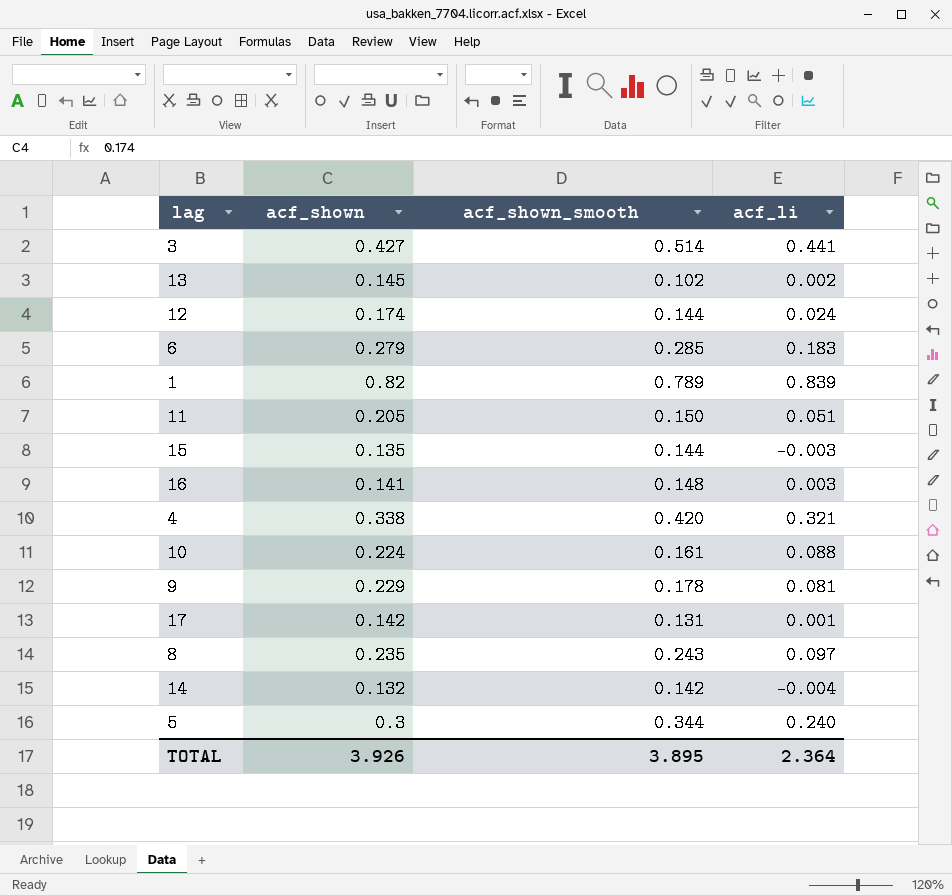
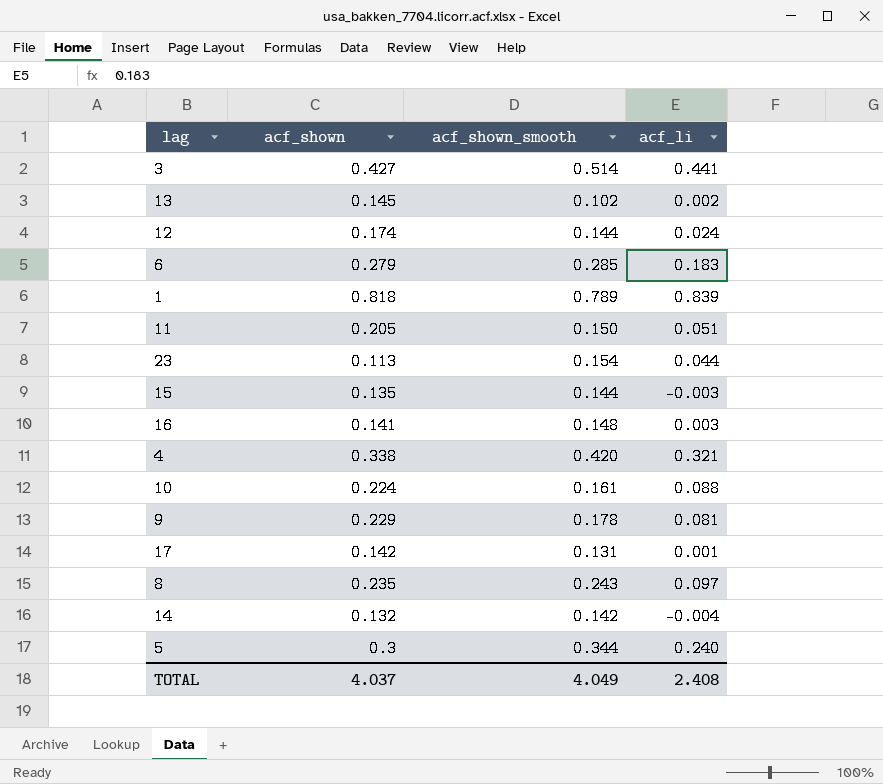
1 | acf_shown: 0.82 -> 0.818
row 23: none -> 0.113 | 0.154 | 0.044
TOTAL | acf_shown: 3.926 -> 4.037
TOTAL | acf_shown_smooth: 3.895 -> 4.049
TOTAL | acf_li: 2.364 -> 2.408

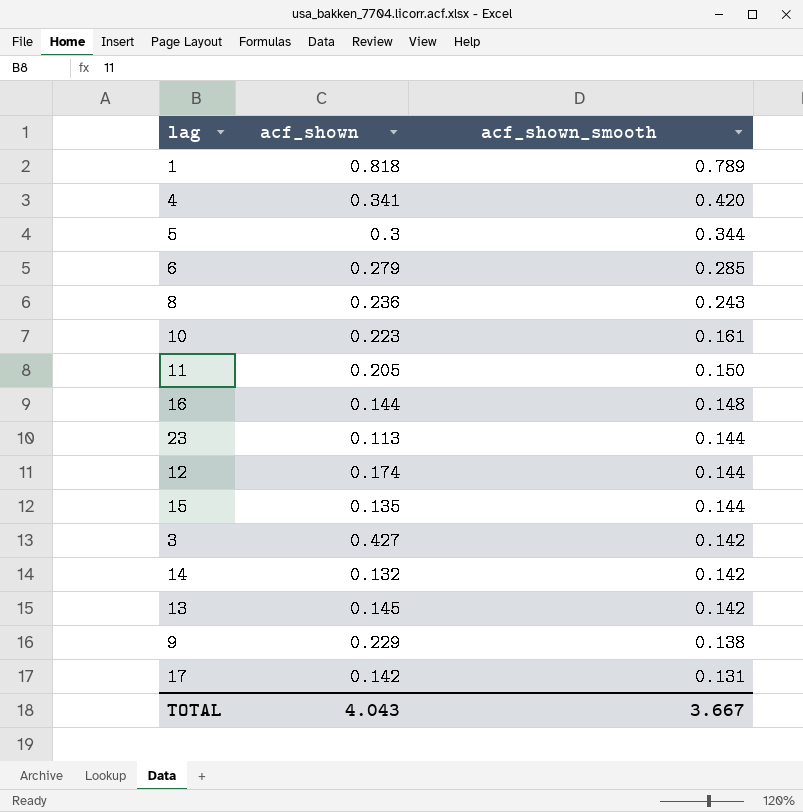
row order: none -> acf_shown_smooth descending
column acf_li | position: 4 -> none
4 | acf_shown: 0.338 -> 0.341
8 | acf_shown: 0.235 -> 0.236
10 | acf_shown: 0.224 -> 0.223
16 | acf_shown: 0.141 -> 0.144
23 | acf_shown_smooth: 0.154 -> 0.144
3 | acf_shown_smooth: 0.514 -> 0.142
13 | acf_shown_smooth: 0.102 -> 0.142
9 | acf_shown_smooth: 0.178 -> 0.138
TOTAL | acf_shown: 4.037 -> 4.043
TOTAL | acf_shown_smooth: 4.049 -> 3.667

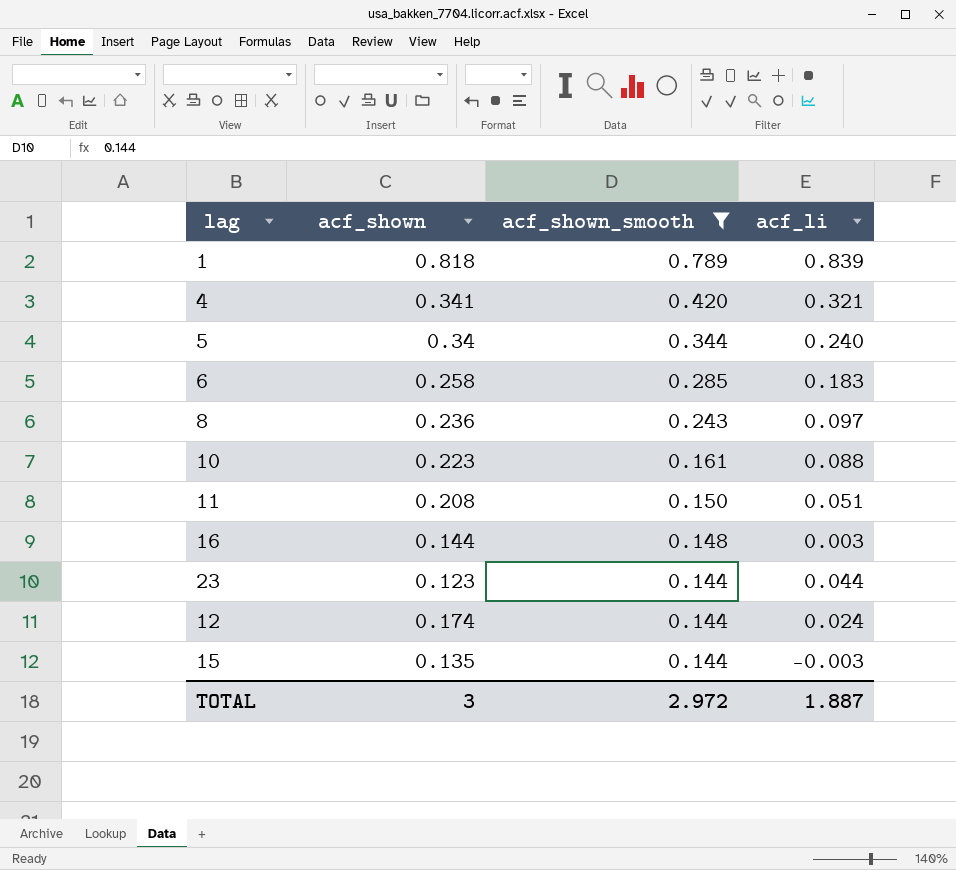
filter: none -> acf_shown_smooth >= 0.144
column acf_li | position: none -> 4
5 | acf_shown: 0.3 -> 0.34
6 | acf_shown: 0.279 -> 0.258
11 | acf_shown: 0.205 -> 0.208
23 | acf_shown: 0.113 -> 0.123
TOTAL | acf_shown: 4.043 -> 3
TOTAL | acf_shown_smooth: 3.667 -> 2.972

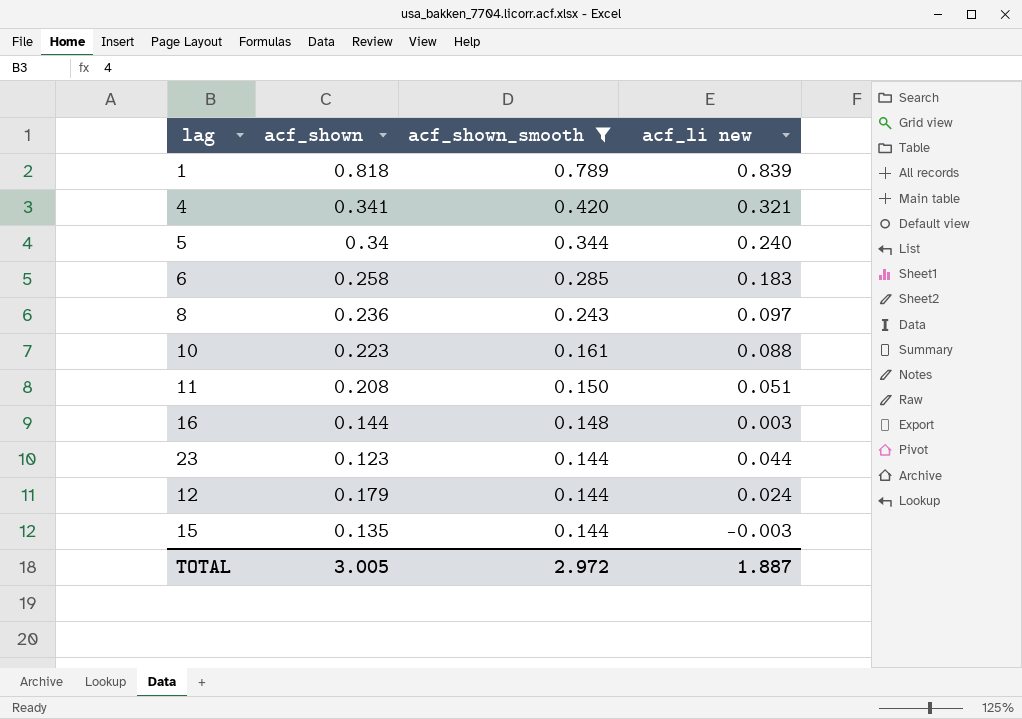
column name: acf_li -> acf_li new
12 | acf_shown: 0.174 -> 0.179
TOTAL | acf_shown: 3 -> 3.005

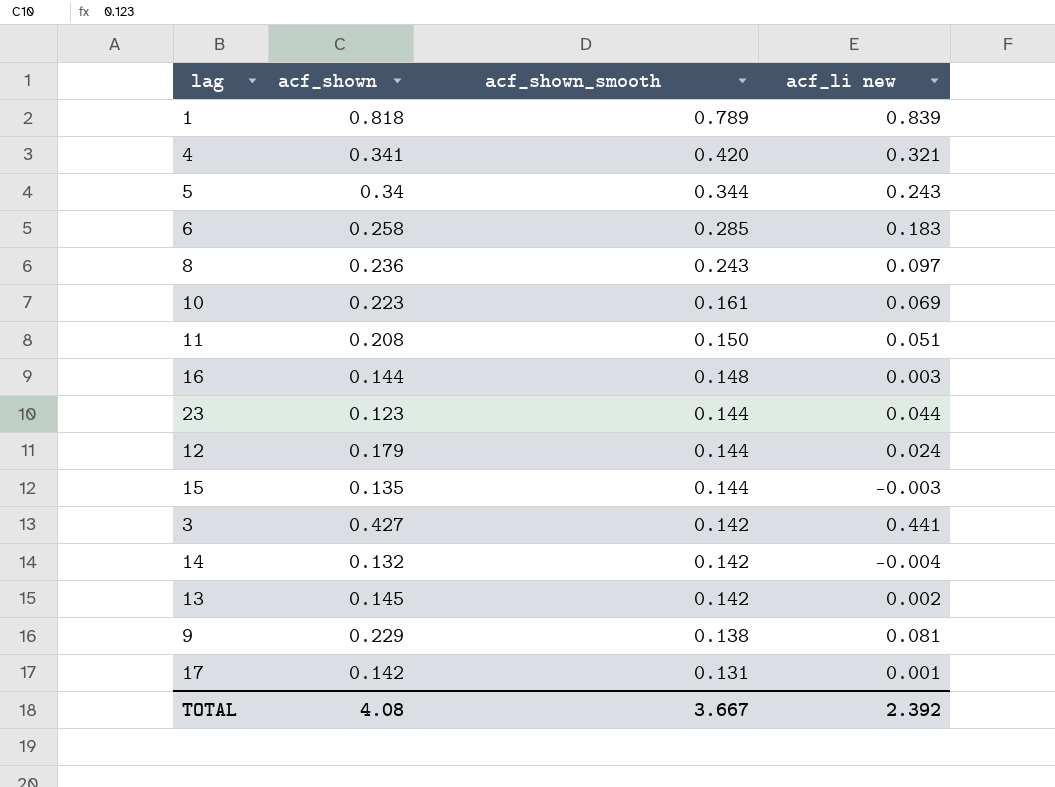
filter: acf_shown_smooth >= 0.144 -> none
5 | acf_li new: 0.240 -> 0.243
10 | acf_li new: 0.088 -> 0.069
TOTAL | acf_shown: 3.005 -> 4.08
TOTAL | acf_shown_smooth: 2.972 -> 3.667
TOTAL | acf_li new: 1.887 -> 2.392

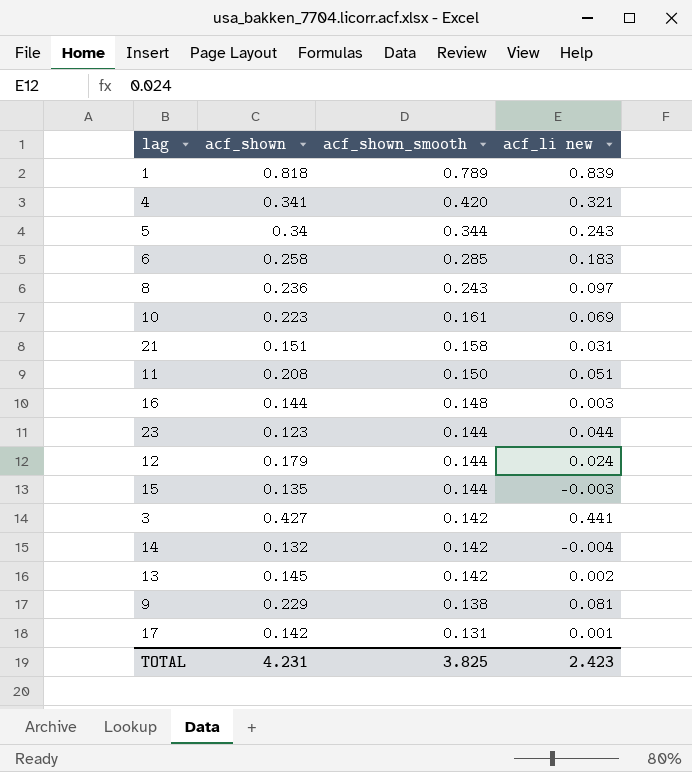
row 21: none -> 0.151 | 0.158 | 0.031
TOTAL | acf_shown: 4.08 -> 4.231
TOTAL | acf_shown_smooth: 3.667 -> 3.825
TOTAL | acf_li new: 2.392 -> 2.423

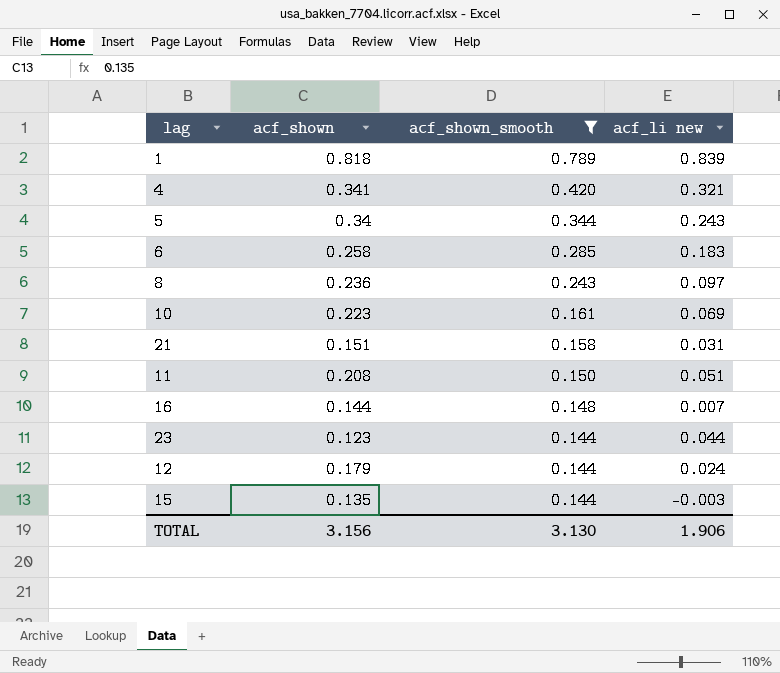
filter: none -> acf_shown_smooth >= 0.144
16 | acf_li new: 0.003 -> 0.007
TOTAL | acf_shown: 4.231 -> 3.156
TOTAL | acf_shown_smooth: 3.825 -> 3.130
TOTAL | acf_li new: 2.423 -> 1.906

